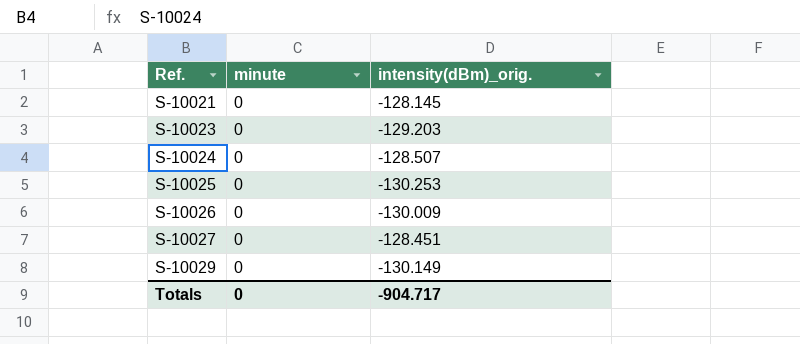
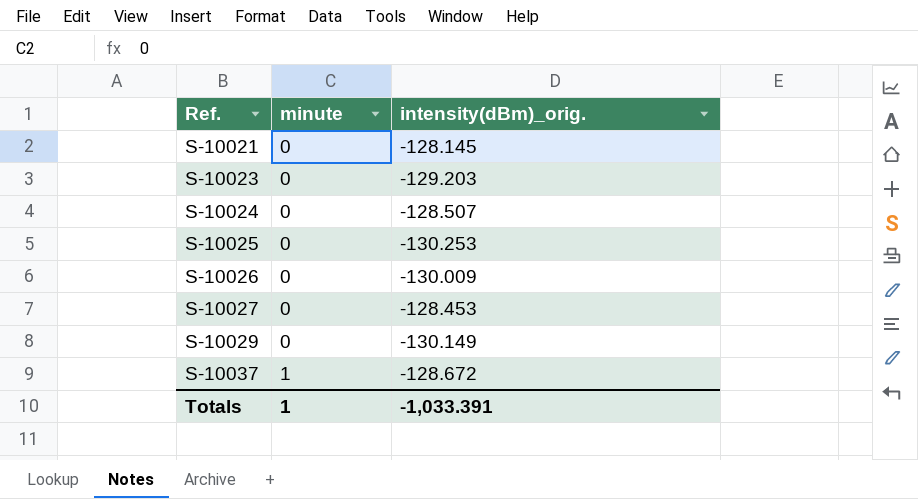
S-10027 | intensity(dBm)_orig.: -128.451 -> -128.453
row S-10037: none -> 1 | -128.672
Totals | minute: 0 -> 1
Totals | intensity(dBm)_orig.: -904.717 -> -1,033.391

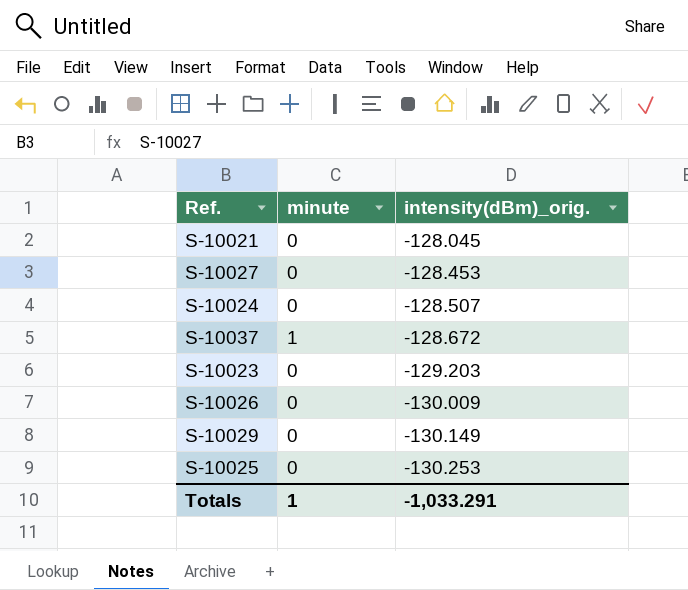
row order: Ref. ascending -> intensity(dBm)_orig. descending
S-10021 | intensity(dBm)_orig.: -128.145 -> -128.045
Totals | intensity(dBm)_orig.: -1,033.391 -> -1,033.291

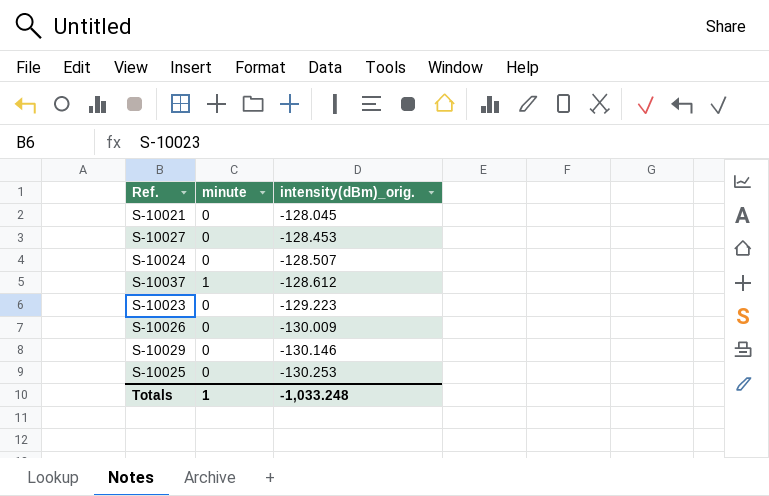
S-10037 | intensity(dBm)_orig.: -128.672 -> -128.612
S-10023 | intensity(dBm)_orig.: -129.203 -> -129.223
S-10029 | intensity(dBm)_orig.: -130.149 -> -130.146
Totals | intensity(dBm)_orig.: -1,033.291 -> -1,033.248

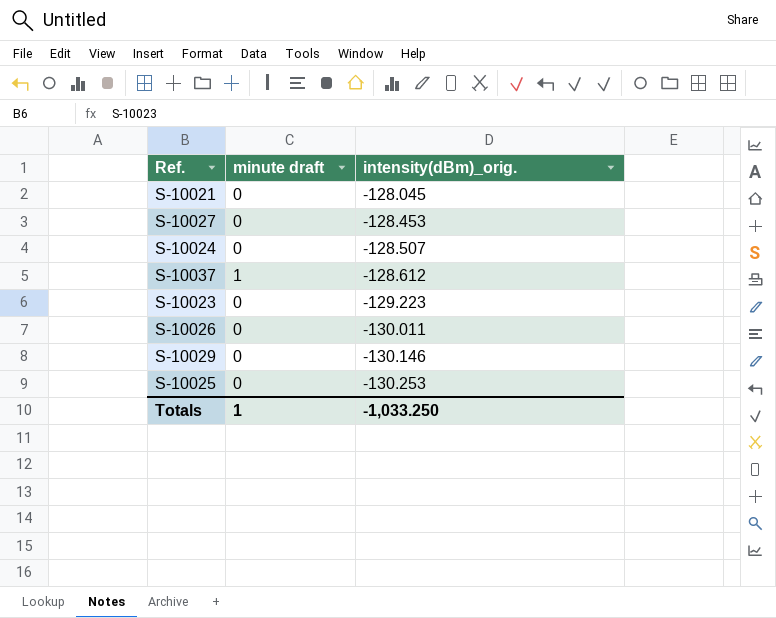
column name: minute -> minute draft
S-10026 | intensity(dBm)_orig.: -130.009 -> -130.011
Totals | intensity(dBm)_orig.: -1,033.248 -> -1,033.250

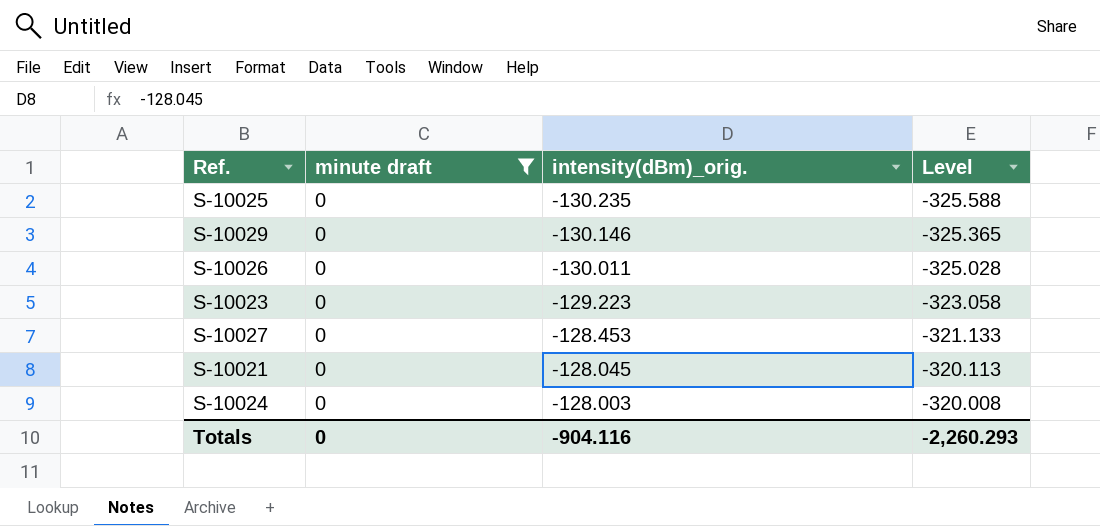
filter: none -> minute draft = 0
row order: intensity(dBm)_orig. descending -> intensity(dBm)_orig. ascending
column Level | formula: none -> [intensity(dBm)_orig.] * 2.5
S-10025 | intensity(dBm)_orig.: -130.253 -> -130.235
S-10024 | intensity(dBm)_orig.: -128.507 -> -128.003
Totals | minute draft: 1 -> 0
Totals | intensity(dBm)_orig.: -1,033.250 -> -904.116

